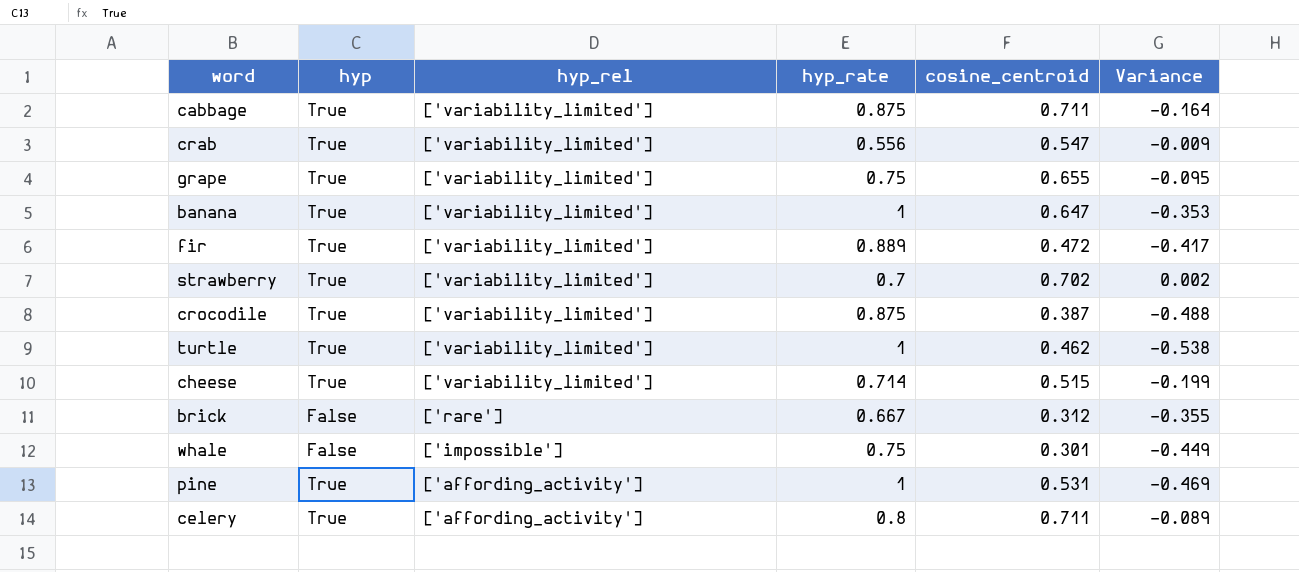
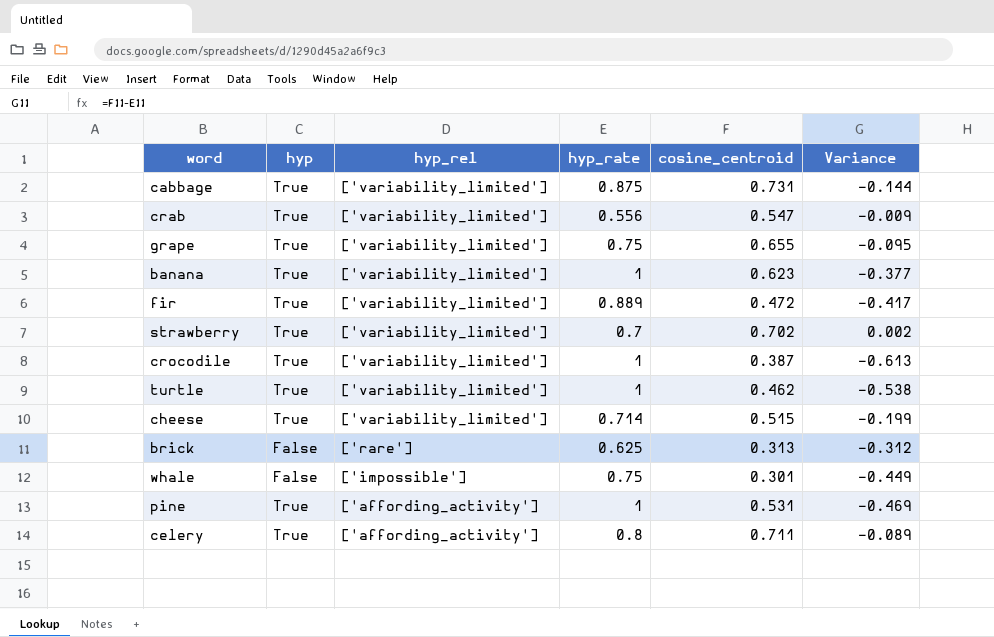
cabbage | cosine_centroid: 0.711 -> 0.731
cabbage | Variance: -0.164 -> -0.144
banana | cosine_centroid: 0.647 -> 0.623
banana | Variance: -0.353 -> -0.377
crocodile | hyp_rate: 0.875 -> 1
crocodile | Variance: -0.488 -> -0.613
brick | hyp_rate: 0.667 -> 0.625
brick | cosine_centroid: 0.312 -> 0.313
brick | Variance: -0.355 -> -0.312

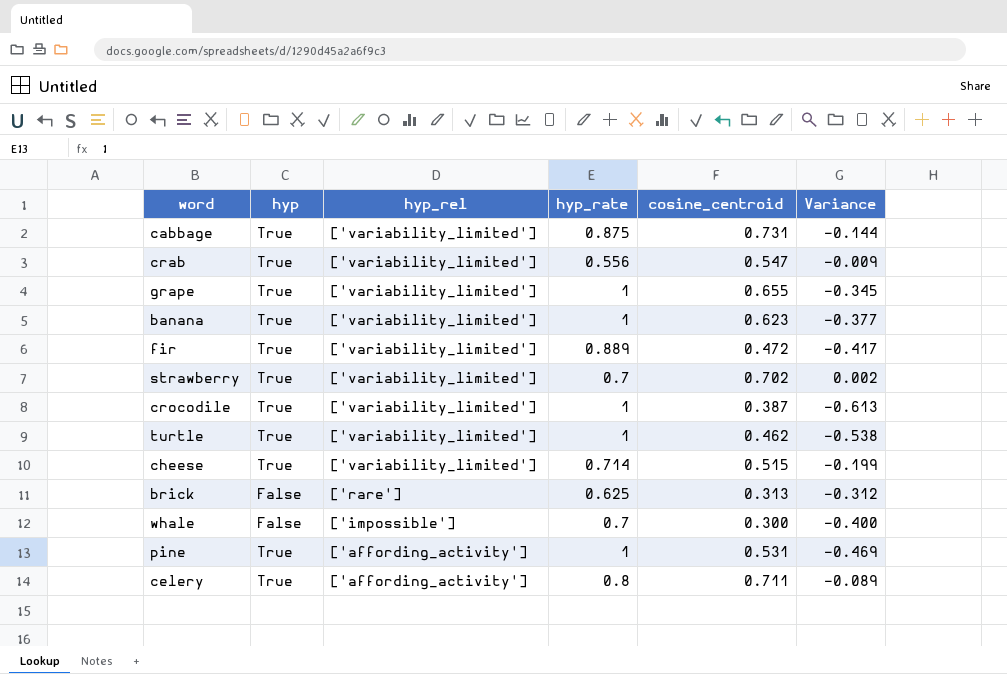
grape | hyp_rate: 0.75 -> 1
grape | Variance: -0.095 -> -0.345
whale | hyp_rate: 0.75 -> 0.7
whale | cosine_centroid: 0.301 -> 0.300
whale | Variance: -0.449 -> -0.400

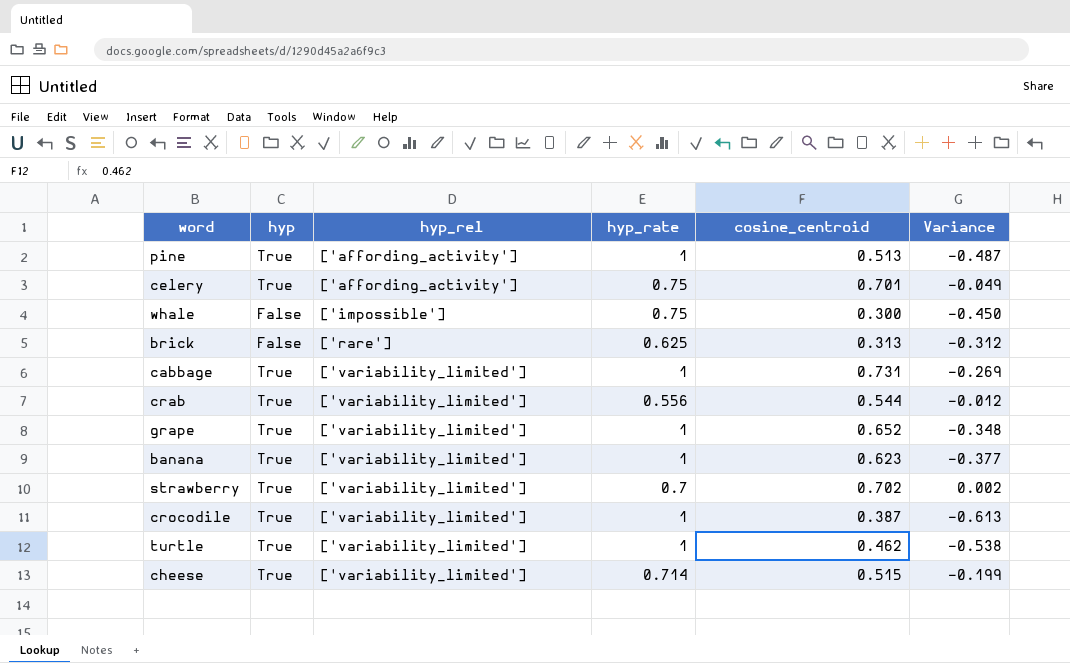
row order: hyp_rel descending -> hyp_rel ascending
row fir: True | ['variability_limited'] | 0.889 | 0.472 | -0.417 -> none
pine | cosine_centroid: 0.531 -> 0.513
pine | Variance: -0.469 -> -0.487
celery | hyp_rate: 0.8 -> 0.75
celery | cosine_centroid: 0.711 -> 0.701
celery | Variance: -0.089 -> -0.049
whale | hyp_rate: 0.7 -> 0.75
whale | Variance: -0.400 -> -0.450
cabbage | hyp_rate: 0.875 -> 1
cabbage | Variance: -0.144 -> -0.269
crab | cosine_centroid: 0.547 -> 0.544
crab | Variance: -0.009 -> -0.012
grape | cosine_centroid: 0.655 -> 0.652
grape | Variance: -0.345 -> -0.348

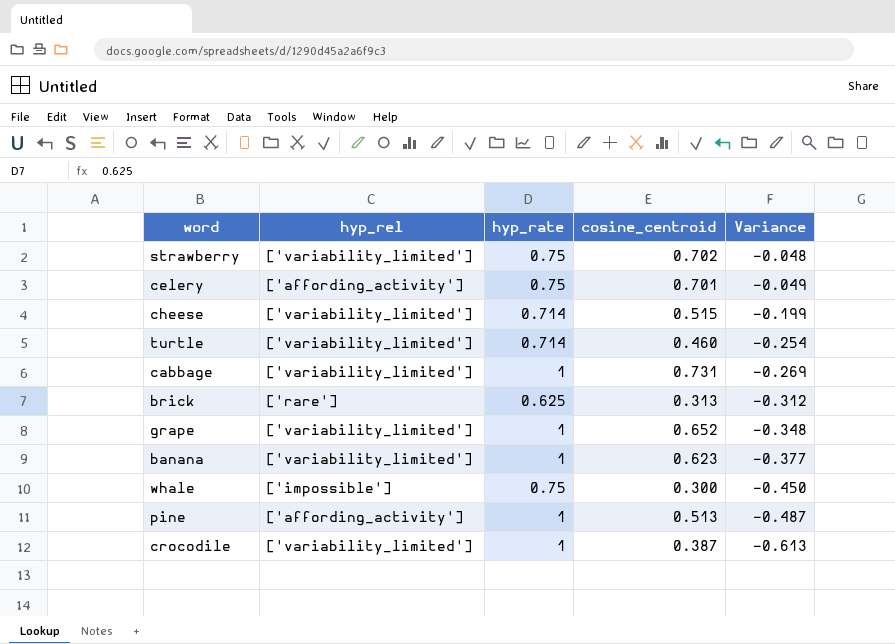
row order: hyp_rel ascending -> Variance descending
column hyp | position: 2 -> none
row crab: True | ['variability_limited'] | 0.556 | 0.544 | -0.012 -> none
strawberry | hyp_rate: 0.7 -> 0.75
strawberry | Variance: 0.002 -> -0.048
turtle | hyp_rate: 1 -> 0.714
turtle | cosine_centroid: 0.462 -> 0.460
turtle | Variance: -0.538 -> -0.254

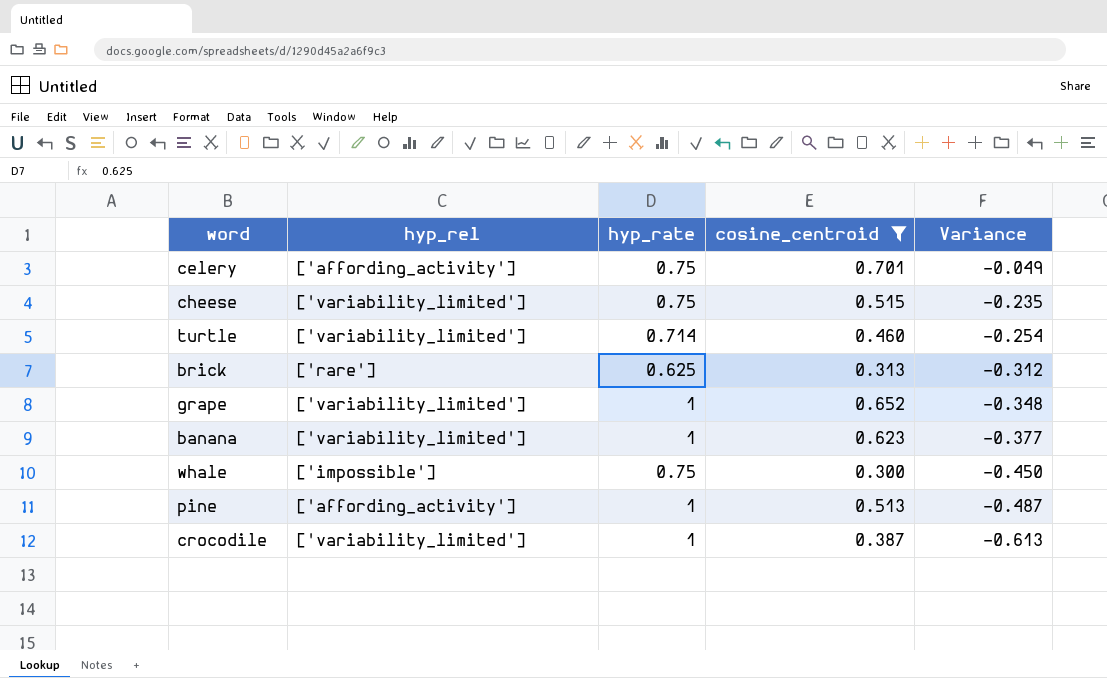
filter: none -> cosine_centroid <= 0.701
cheese | hyp_rate: 0.714 -> 0.75
cheese | Variance: -0.199 -> -0.235

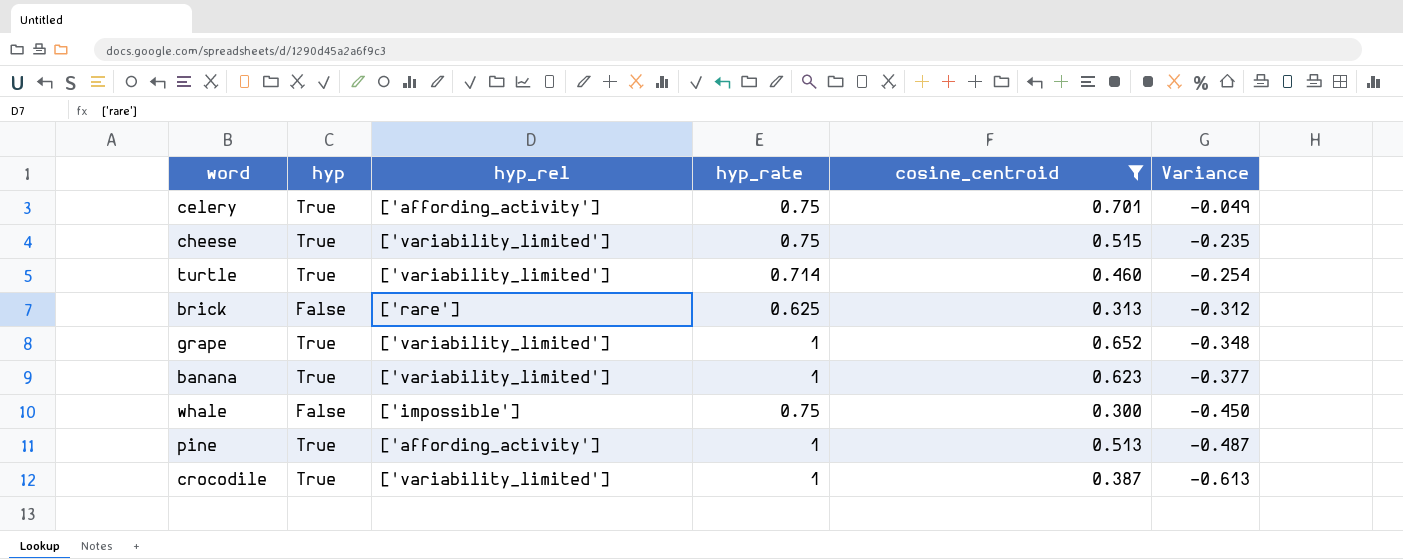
column hyp | position: none -> 2

